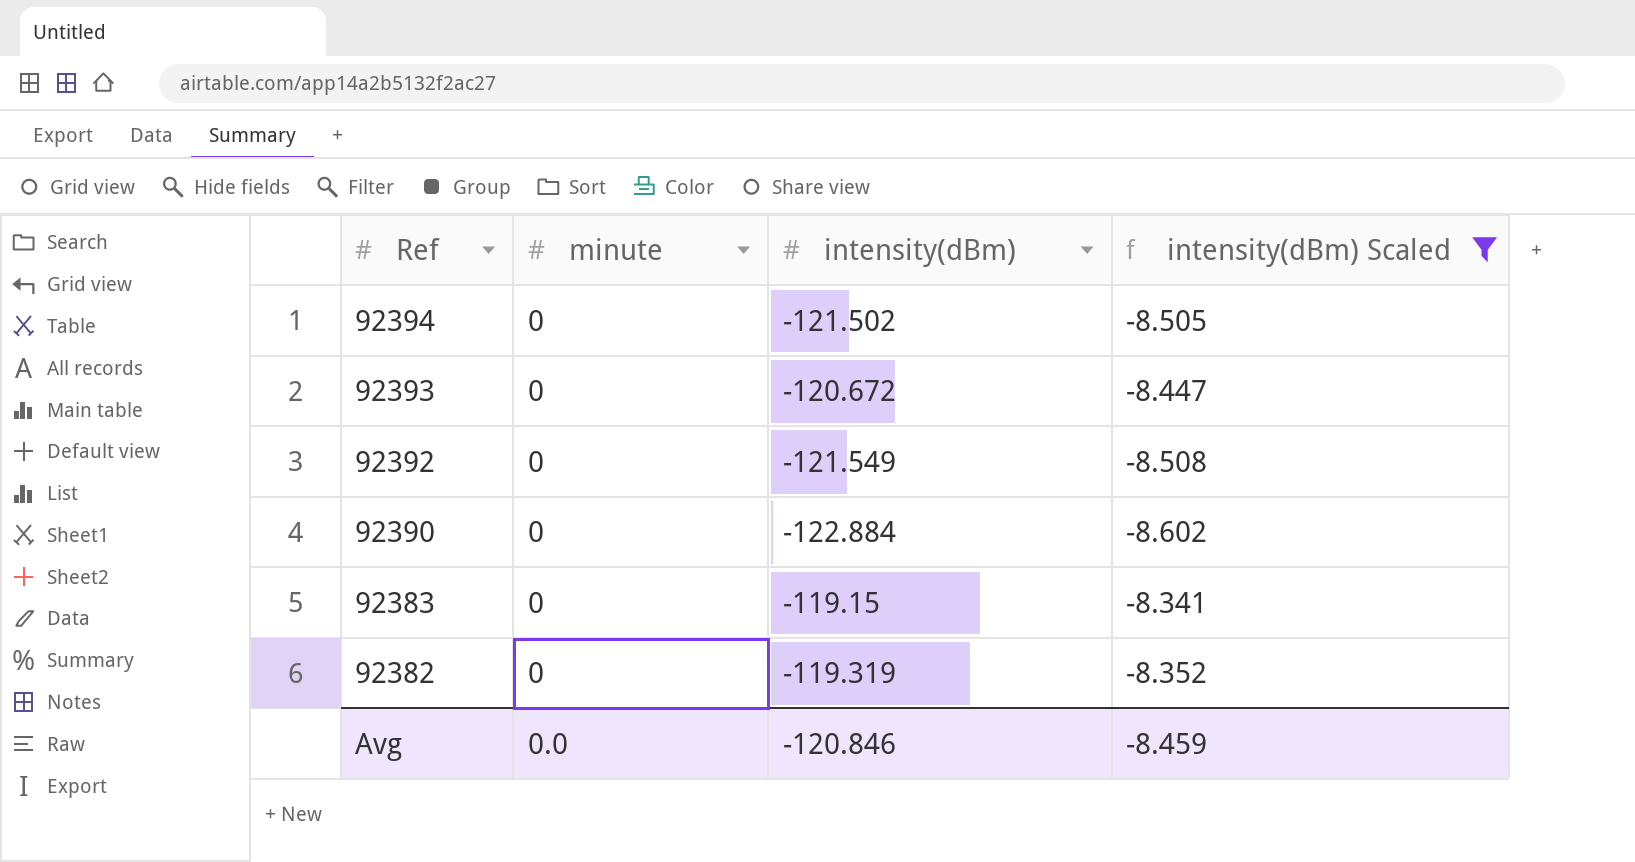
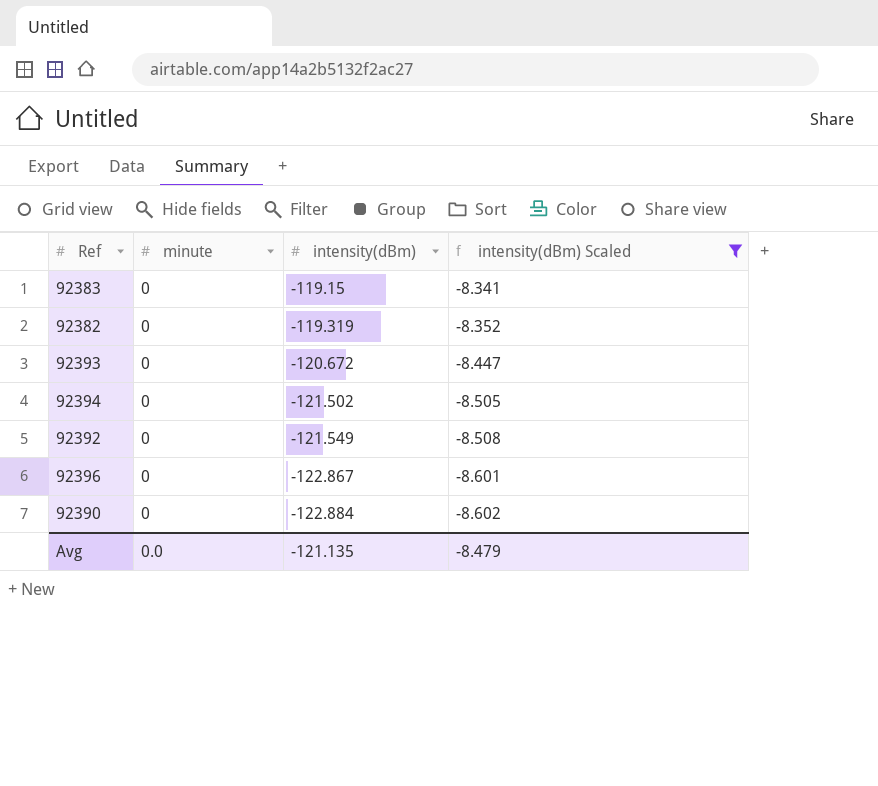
row order: Ref descending -> intensity(dBm) descending
row 92396: none -> 0 | -122.867 | -8.601
Avg | intensity(dBm): -120.846 -> -121.135
Avg | intensity(dBm) Scaled: -8.459 -> -8.479

